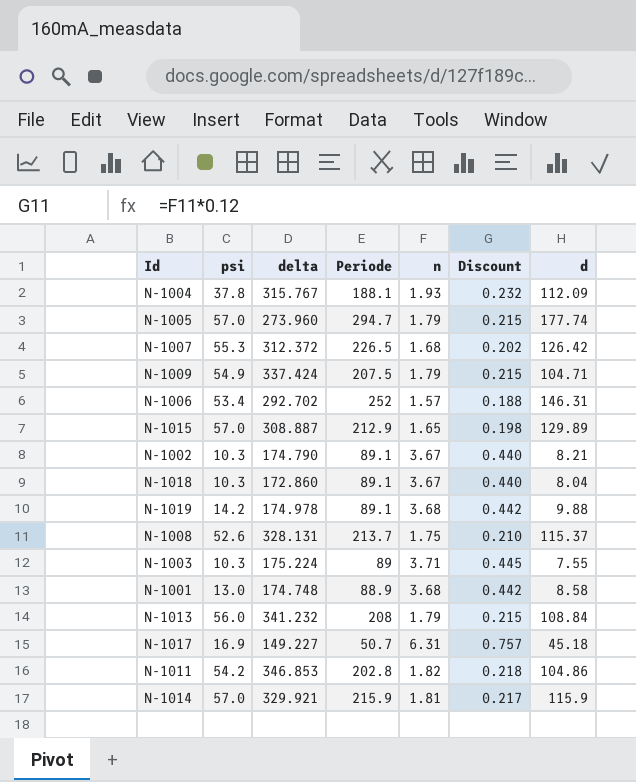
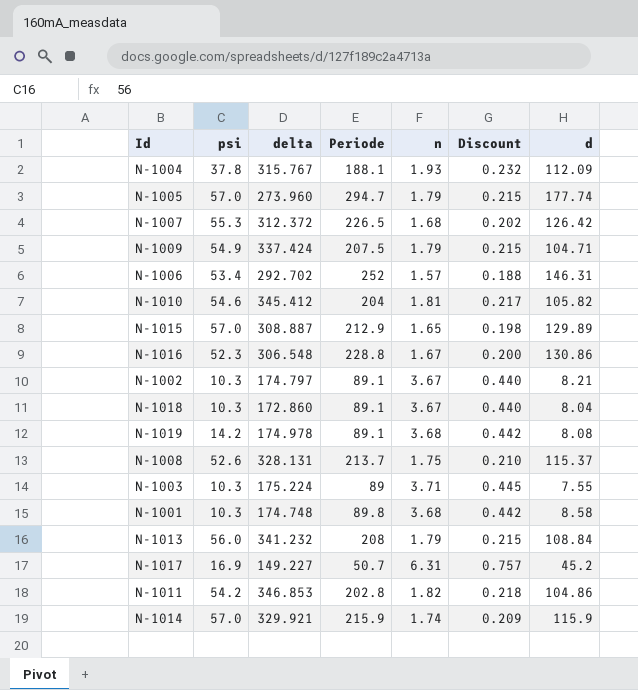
row N-1010: none -> 54.6 | 345.412 | 204 | 1.81 | 0.217 | 105.82
row N-1016: none -> 52.3 | 306.548 | 228.8 | 1.67 | 0.200 | 130.86
N-1002 | delta: 174.790 -> 174.797
N-1019 | d: 9.88 -> 8.08
N-1001 | psi: 13.0 -> 10.3
N-1001 | Periode: 88.9 -> 89.8
N-1017 | d: 45.18 -> 45.2
N-1014 | n: 1.81 -> 1.74
N-1014 | Discount: 0.217 -> 0.209

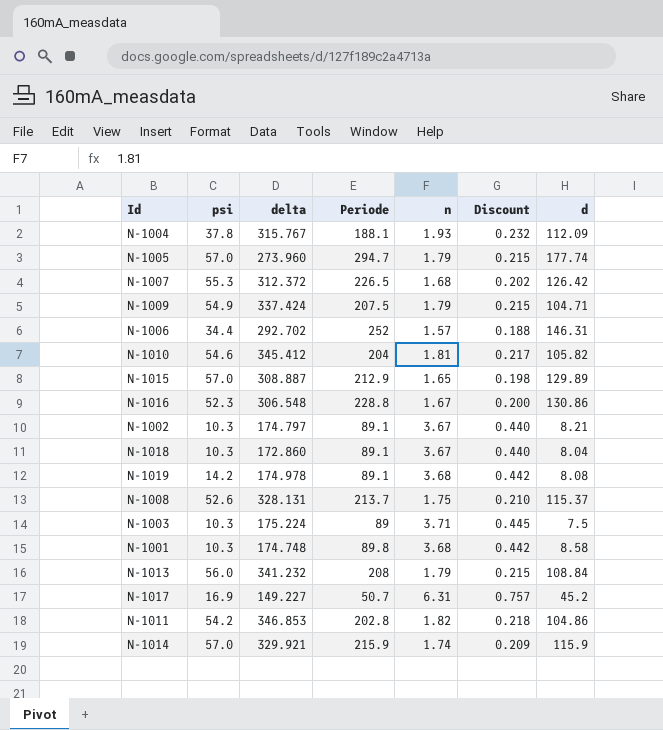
N-1006 | psi: 53.4 -> 34.4
N-1003 | d: 7.55 -> 7.5

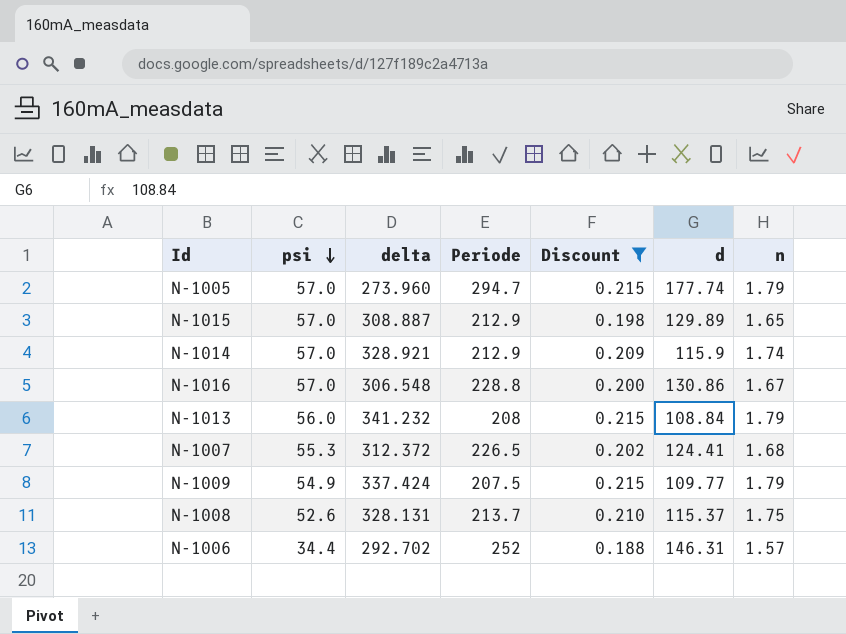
filter: none -> Discount <= 0.215
row order: none -> psi descending
column n | position: 5 -> 7
N-1014 | delta: 329.921 -> 328.921
N-1014 | Periode: 215.9 -> 212.9
N-1016 | psi: 52.3 -> 57.0
N-1007 | d: 126.42 -> 124.41
N-1009 | d: 104.71 -> 109.77

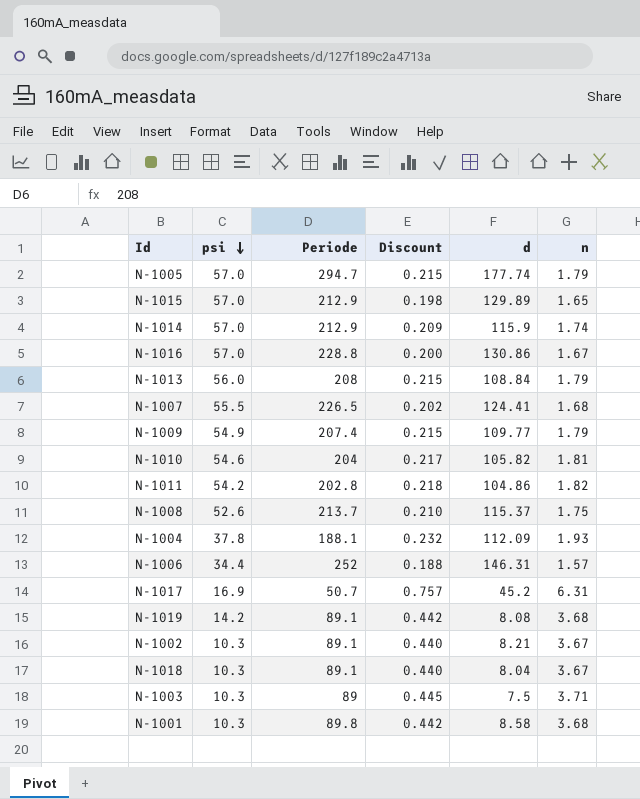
filter: Discount <= 0.215 -> none
column delta | position: 3 -> none
N-1007 | psi: 55.3 -> 55.5
N-1009 | Periode: 207.5 -> 207.4

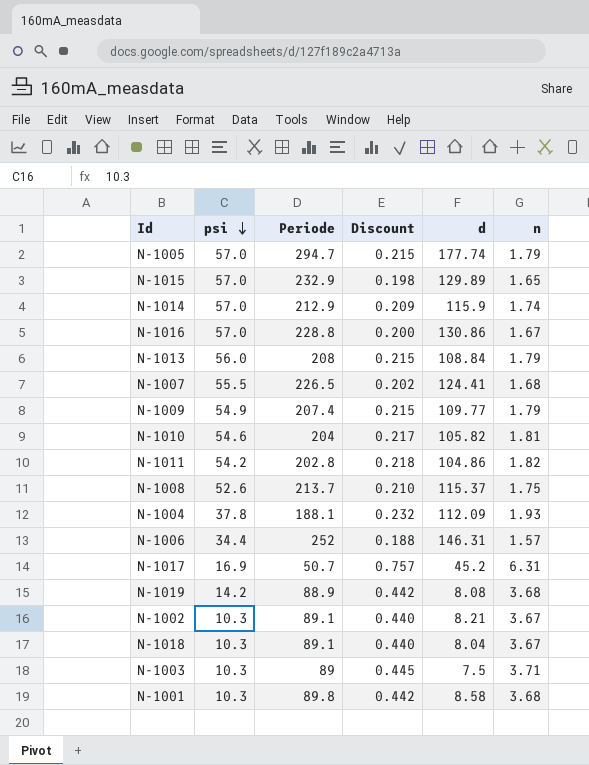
N-1015 | Periode: 212.9 -> 232.9
N-1019 | Periode: 89.1 -> 88.9

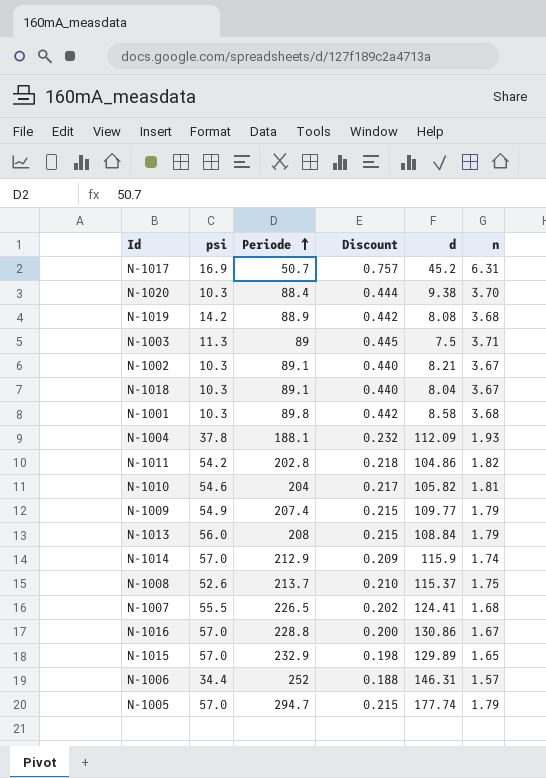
row order: psi descending -> Periode ascending
row N-1020: none -> 10.3 | 88.4 | 0.444 | 9.38 | 3.70
N-1003 | psi: 10.3 -> 11.3

